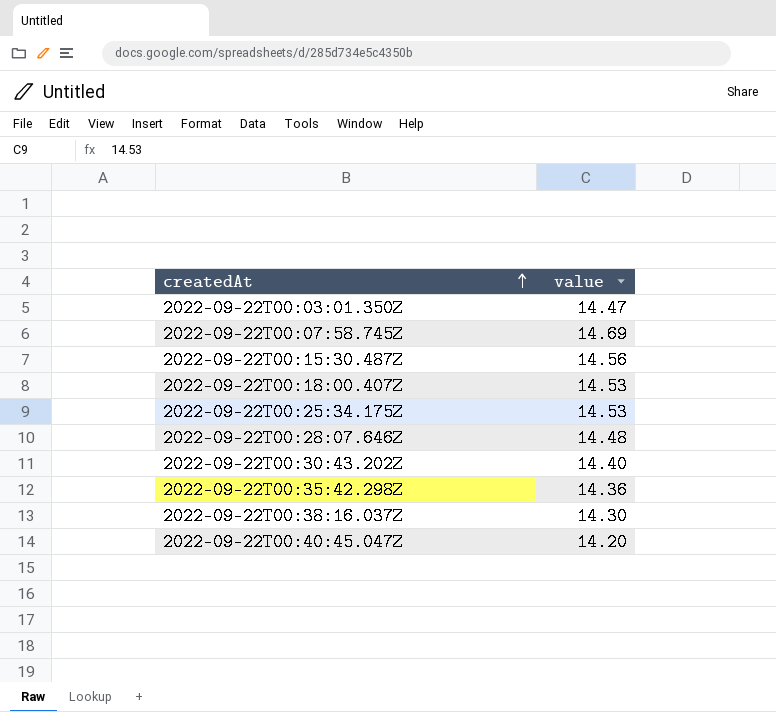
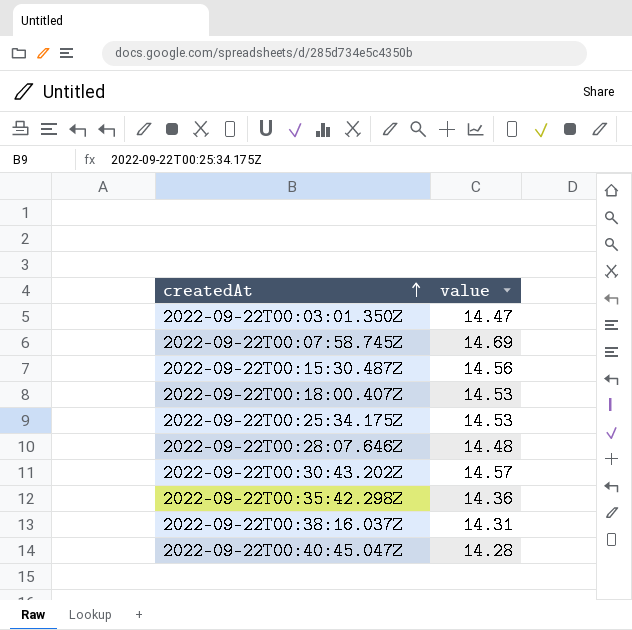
2022-09-22T00:30:43.202Z | value: 14.40 -> 14.57
2022-09-22T00:38:16.037Z | value: 14.30 -> 14.31
2022-09-22T00:40:45.047Z | value: 14.20 -> 14.28

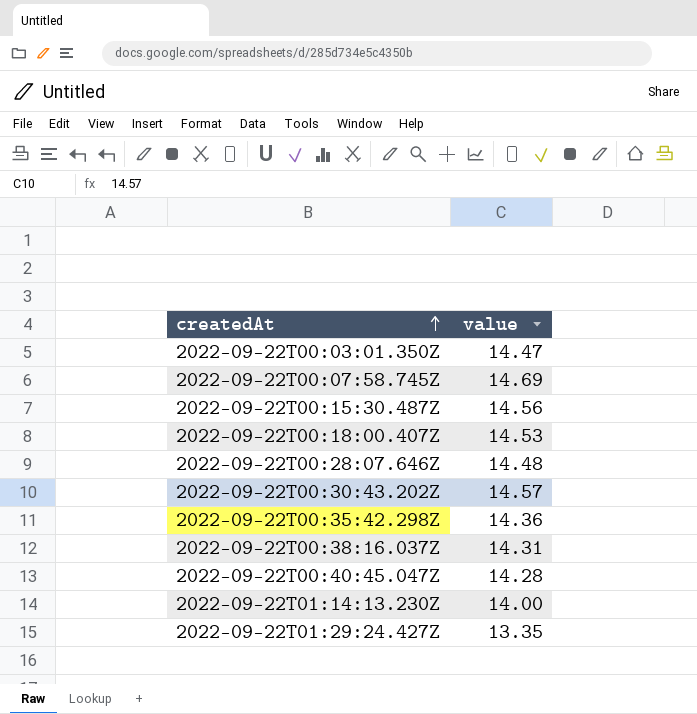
row 2022-09-22T00:25:34.175Z: 14.53 -> none
row 2022-09-22T01:14:13.230Z: none -> 14.00
row 2022-09-22T01:29:24.427Z: none -> 13.35

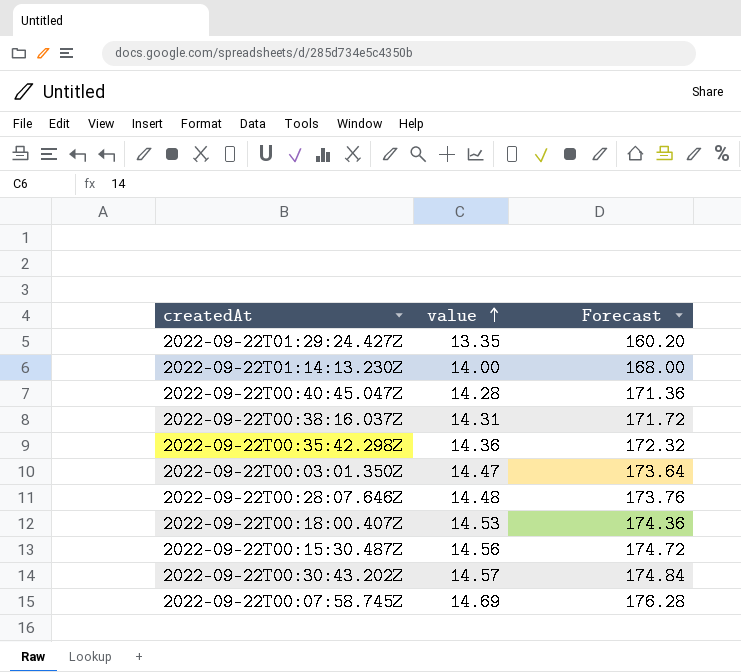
row order: createdAt ascending -> value ascending
column Forecast | formula: none -> [value] * 12

